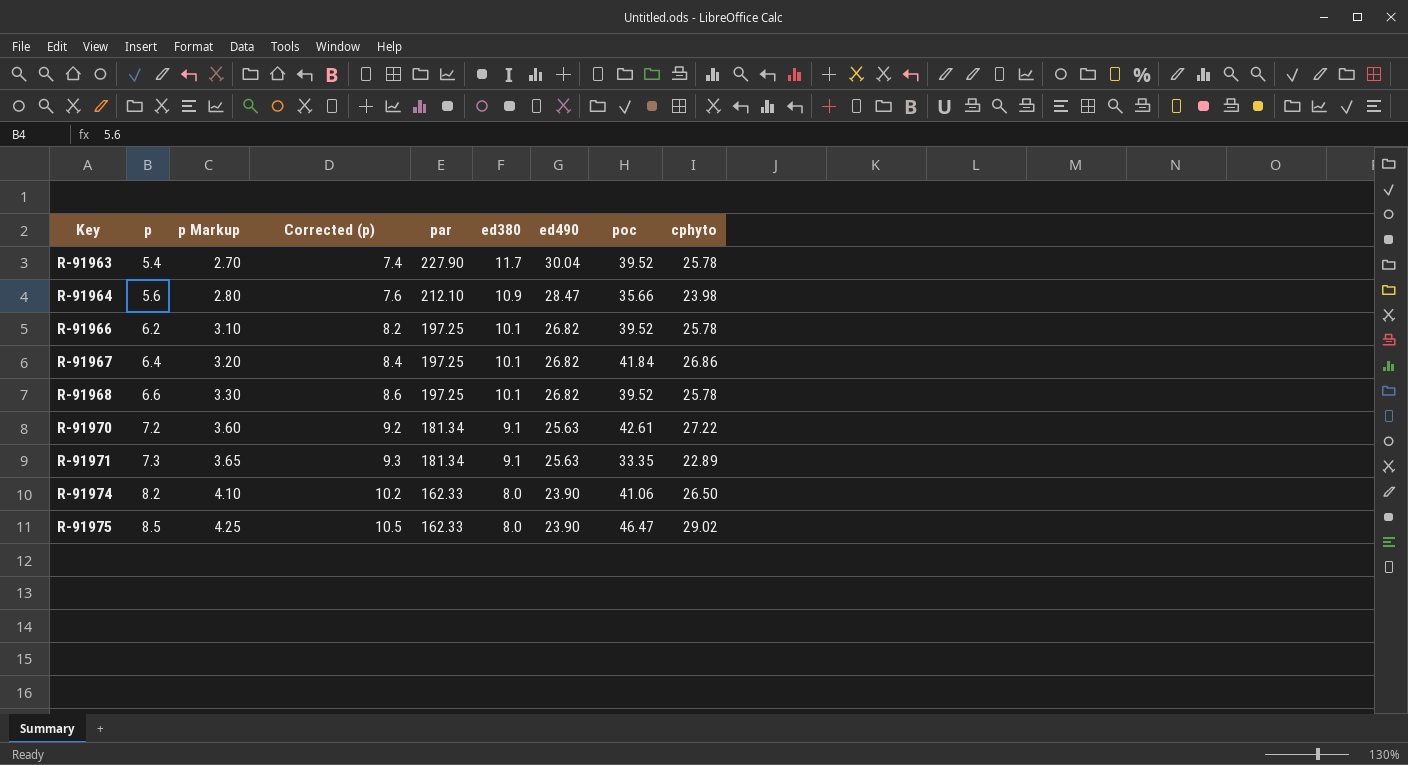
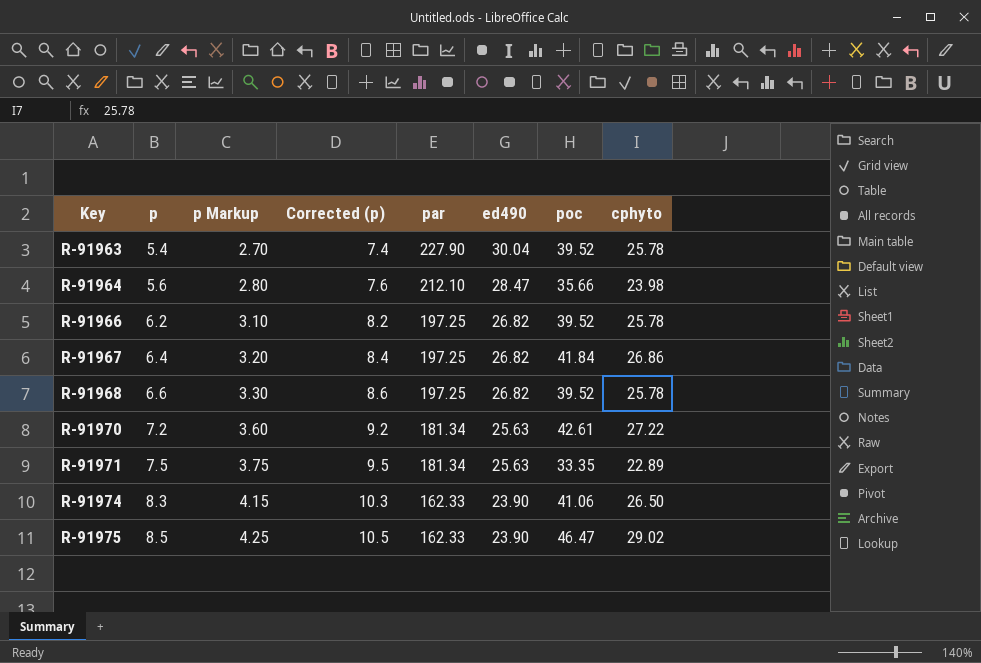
column ed380 | position: 6 -> none
R-91971 | p: 7.3 -> 7.5
R-91971 | p Markup: 3.65 -> 3.75
R-91971 | Corrected (p): 9.3 -> 9.5
R-91974 | p: 8.2 -> 8.3
R-91974 | p Markup: 4.10 -> 4.15
R-91974 | Corrected (p): 10.2 -> 10.3

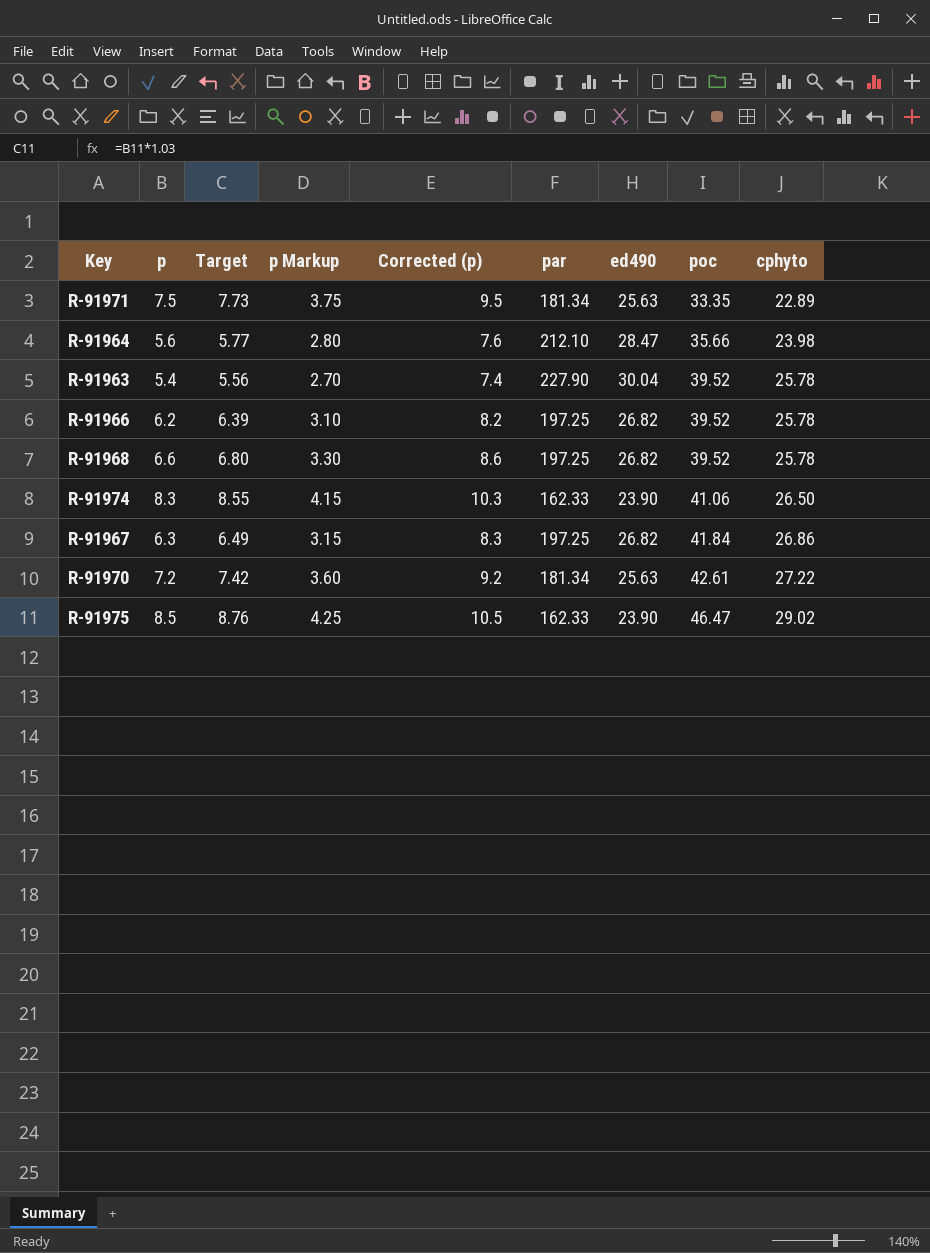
row order: Key ascending -> poc ascending
column Target | formula: none -> [p] * 1.03
R-91967 | p: 6.4 -> 6.3
R-91967 | p Markup: 3.20 -> 3.15
R-91967 | Corrected (p): 8.4 -> 8.3

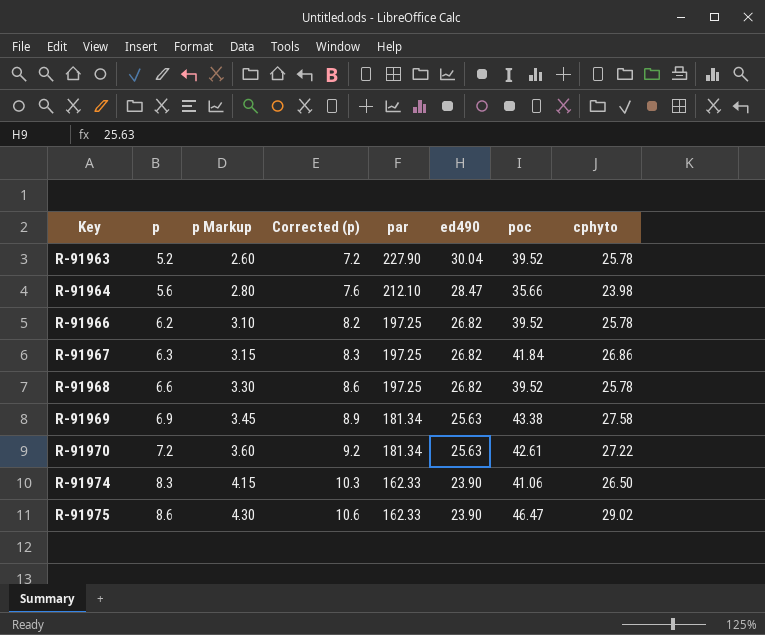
row order: poc ascending -> Key ascending
column Target | formula: [p] * 1.03 -> none
row R-91971: 7.5 | 7.73 | 3.75 | 9.5 | 181.34 | 25.63 | 33.35 | 22.89 -> none
R-91963 | p: 5.4 -> 5.2
R-91963 | p Markup: 2.70 -> 2.60
R-91963 | Corrected (p): 7.4 -> 7.2
row R-91969: none -> 6.9 | 3.45 | 8.9 | 181.34 | 25.63 | 43.38 | 27.58
R-91975 | p: 8.5 -> 8.6
R-91975 | p Markup: 4.25 -> 4.30
R-91975 | Corrected (p): 10.5 -> 10.6

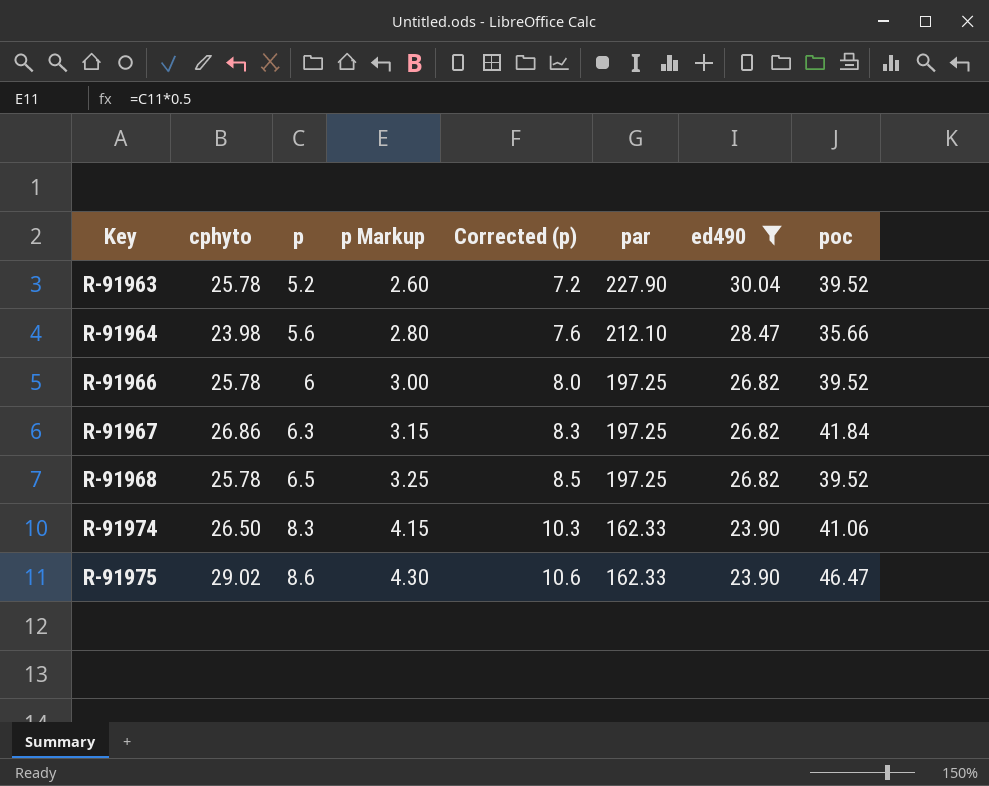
filter: none -> ed490 != 25.63
column cphyto | position: 8 -> 2
R-91966 | p: 6.2 -> 6
R-91966 | p Markup: 3.10 -> 3.00
R-91966 | Corrected (p): 8.2 -> 8.0
R-91968 | p: 6.6 -> 6.5
R-91968 | p Markup: 3.30 -> 3.25
R-91968 | Corrected (p): 8.6 -> 8.5

